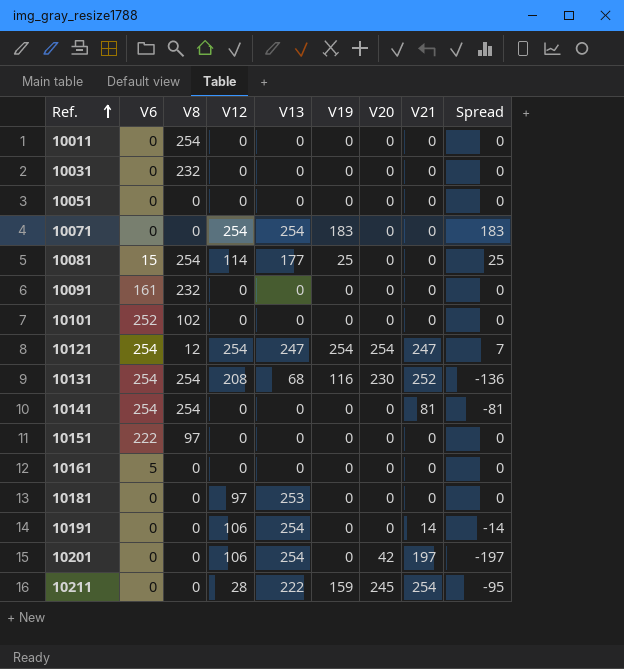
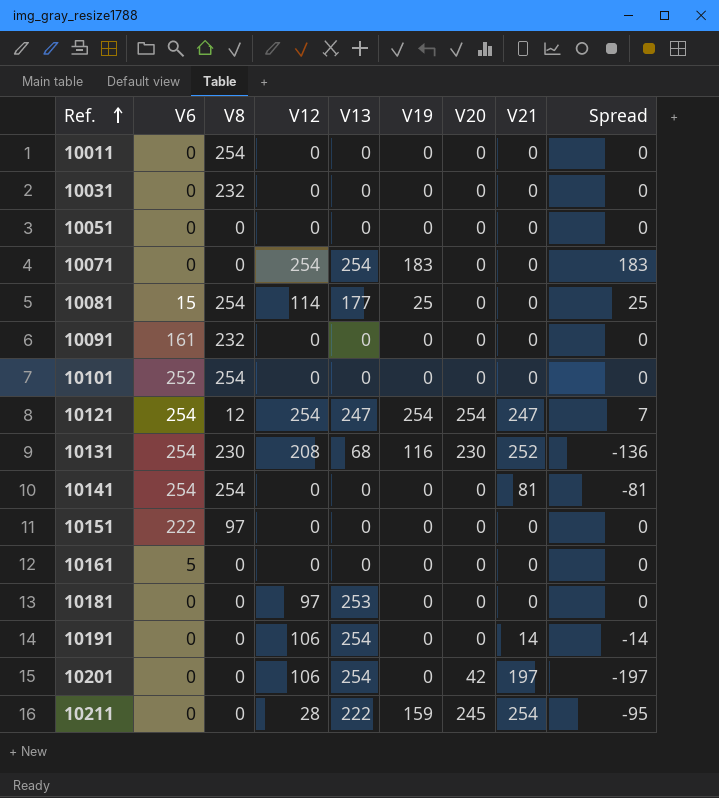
10101 | V8: 102 -> 254
10131 | V8: 254 -> 230

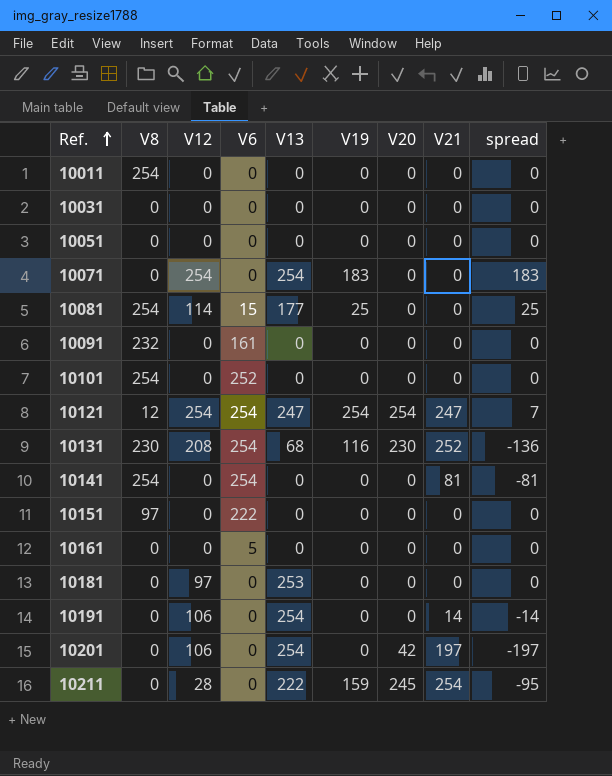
column V6 | position: 2 -> 4
column name: Spread -> spread
10031 | V8: 232 -> 0

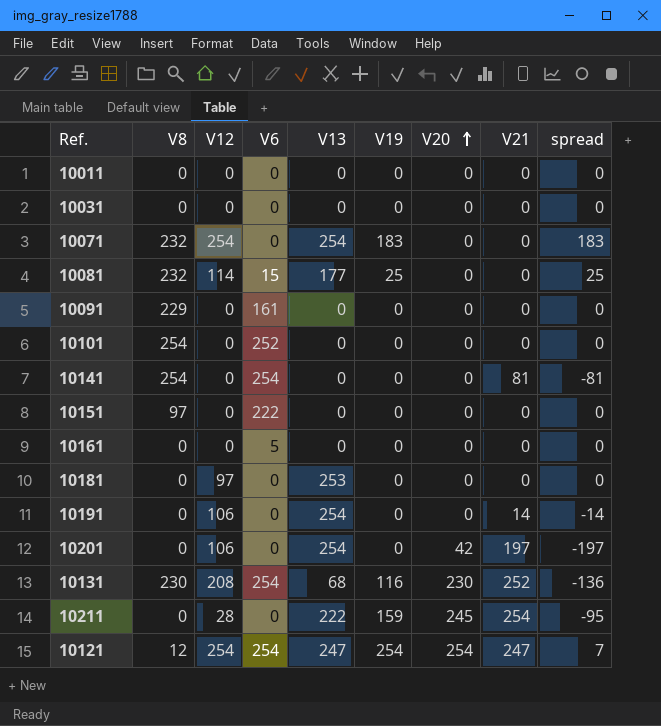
row order: Ref. ascending -> V20 ascending
row 10051: 0 | 0 | 0 | 0 | 0 | 0 | 0 | 0 -> none
10011 | V8: 254 -> 0
10071 | V8: 0 -> 232
10081 | V8: 254 -> 232
10091 | V8: 232 -> 229

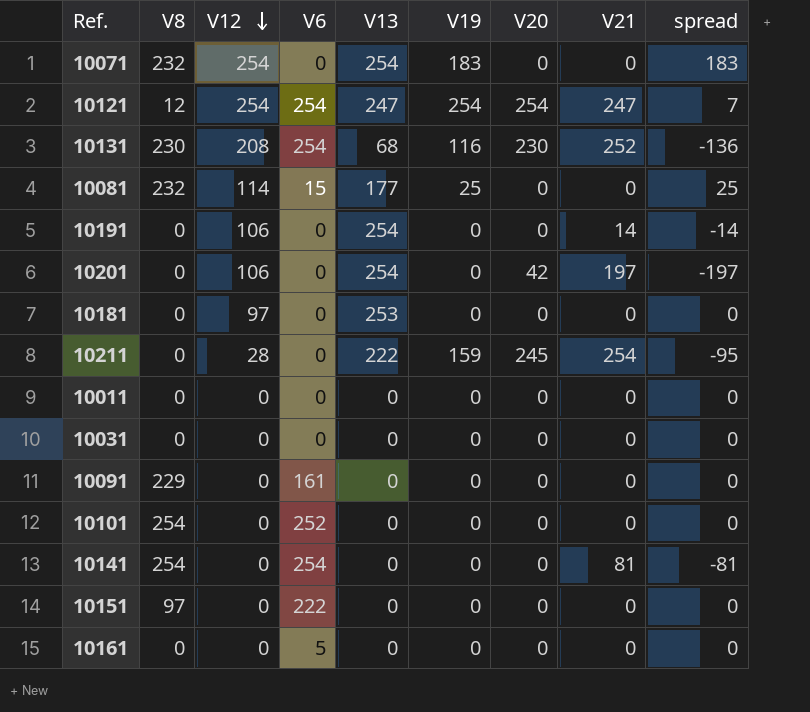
row order: V20 ascending -> V12 descending

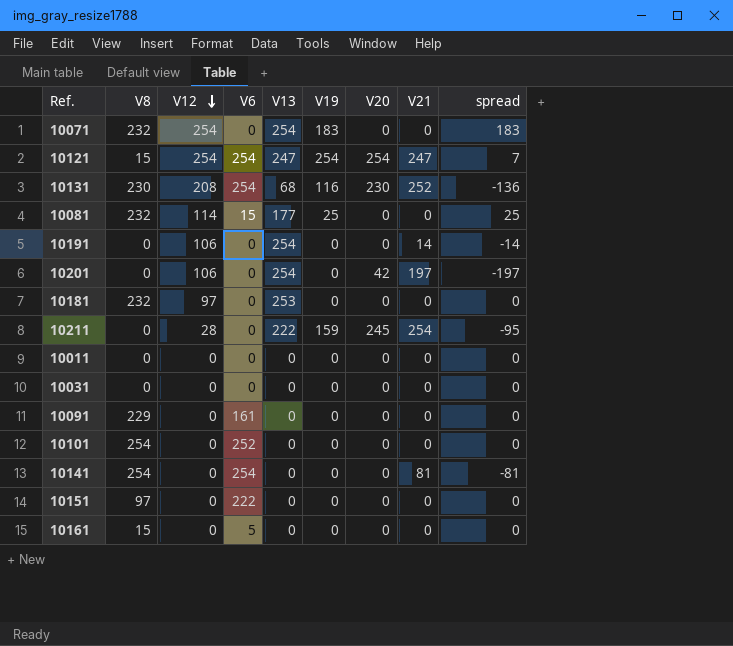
10121 | V8: 12 -> 15
10181 | V8: 0 -> 232
10161 | V8: 0 -> 15

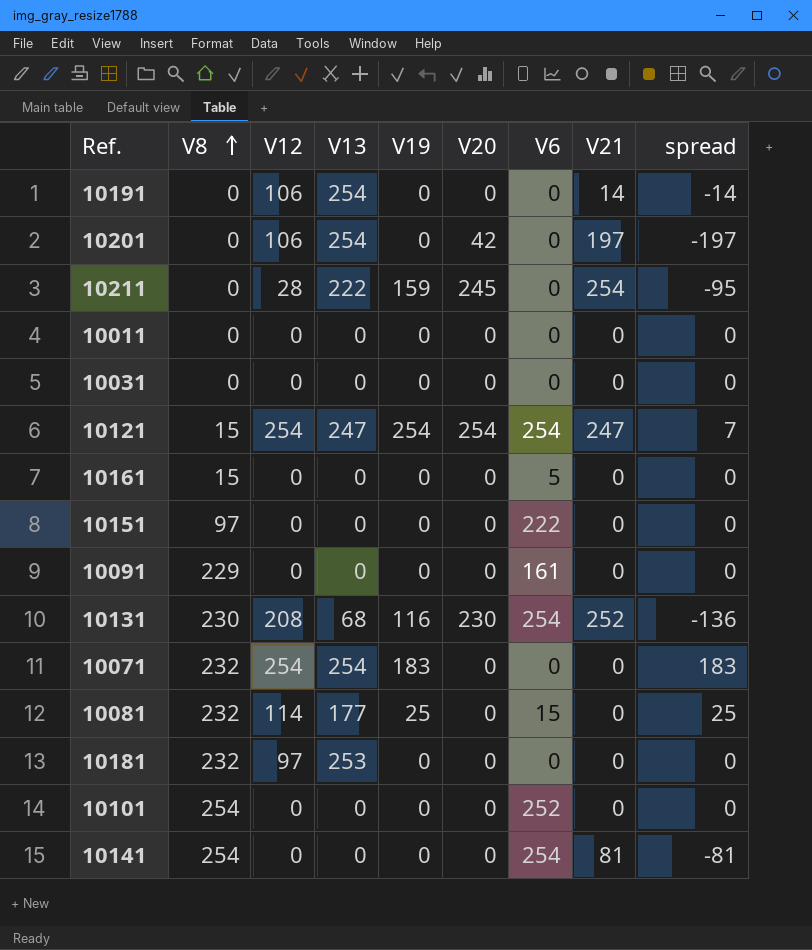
row order: V12 descending -> V8 ascending
column V6 | position: 4 -> 7

